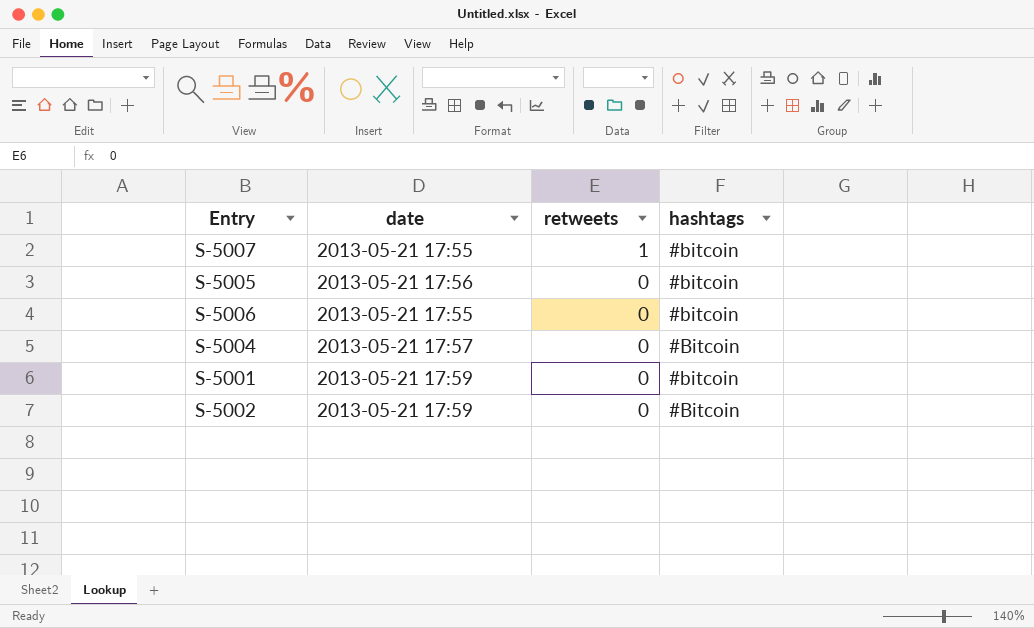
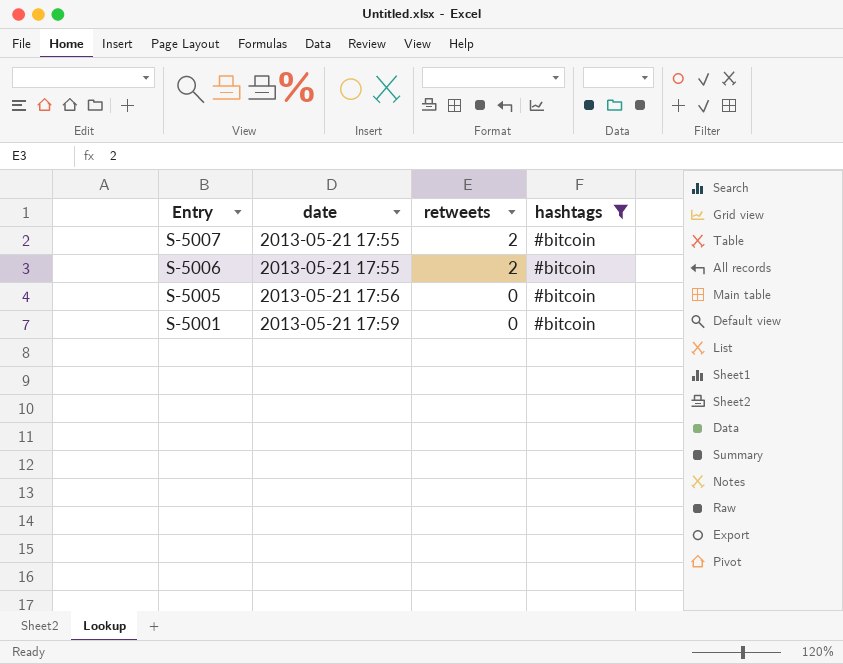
filter: none -> hashtags = #bitcoin
row order: retweets descending -> Entry descending
S-5007 | retweets: 1 -> 2
S-5006 | retweets: 0 -> 2

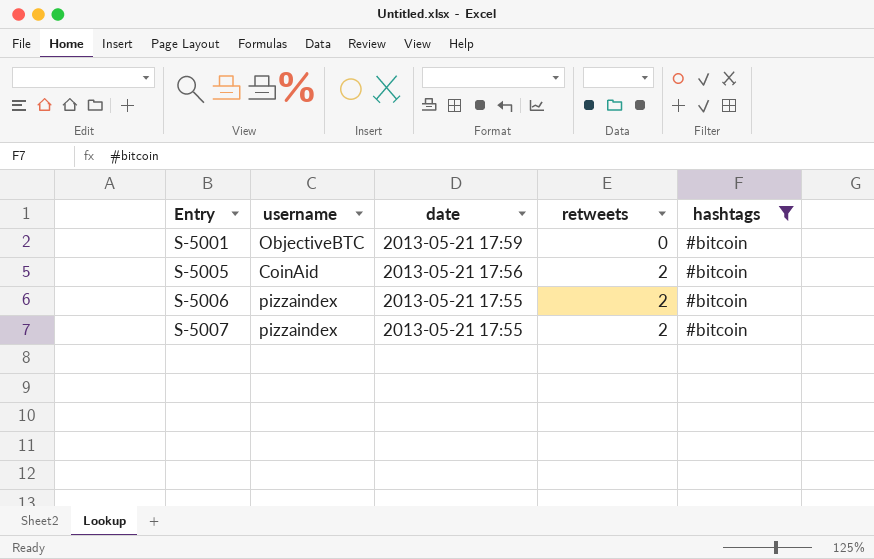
row order: Entry descending -> Entry ascending
column username | position: none -> 2
S-5005 | retweets: 0 -> 2

